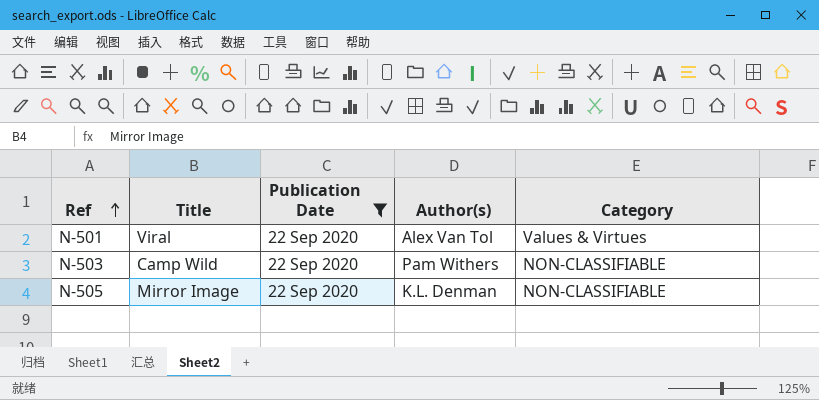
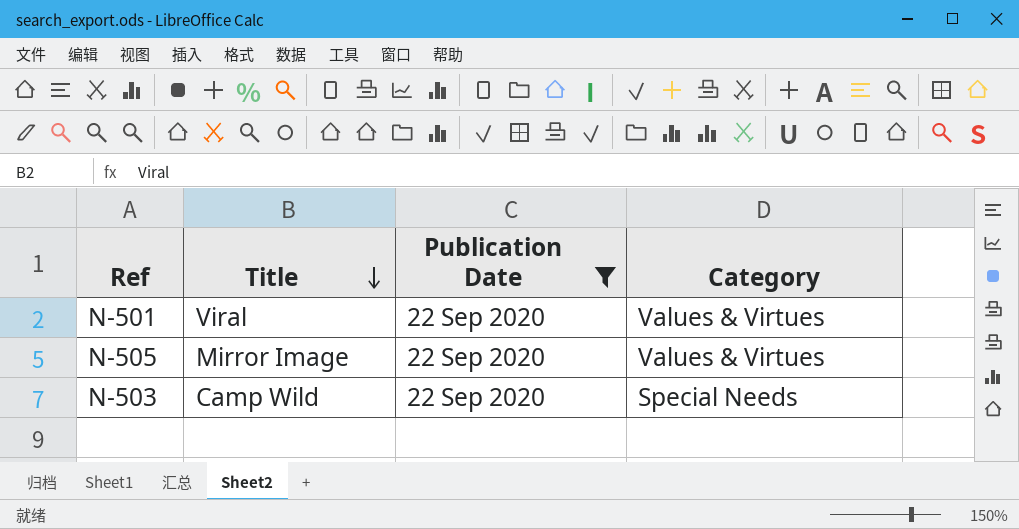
row order: Ref ascending -> Title descending
column Author(s) | position: 4 -> none
N-505 | Category: NON-CLASSIFIABLE -> Values & Virtues
N-503 | Category: NON-CLASSIFIABLE -> Special Needs

